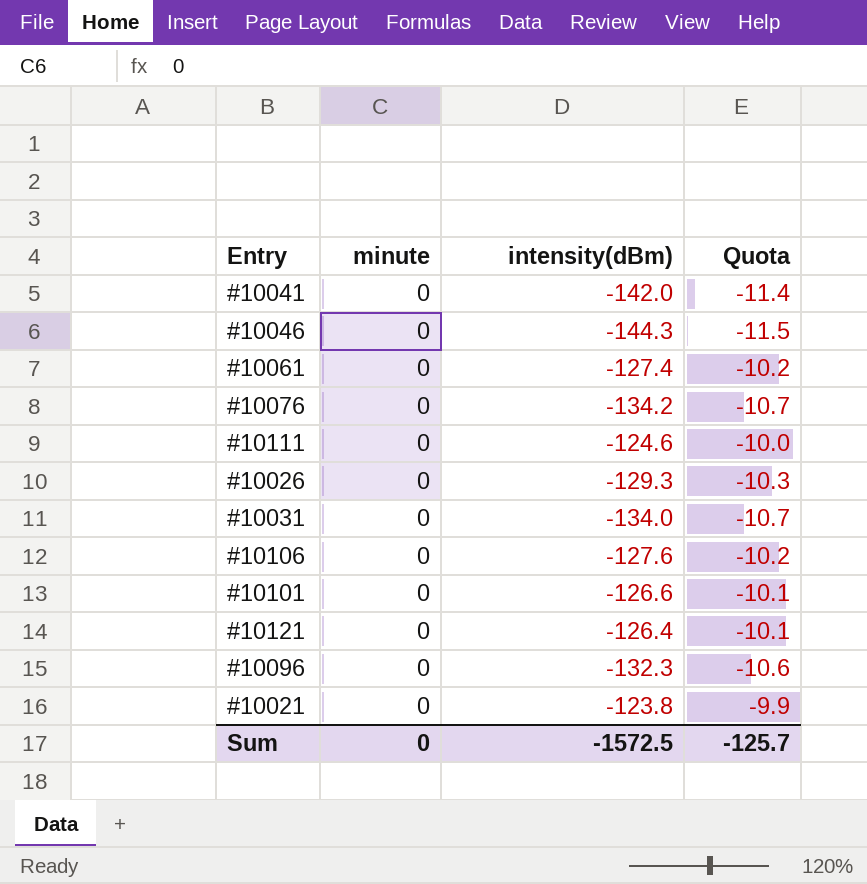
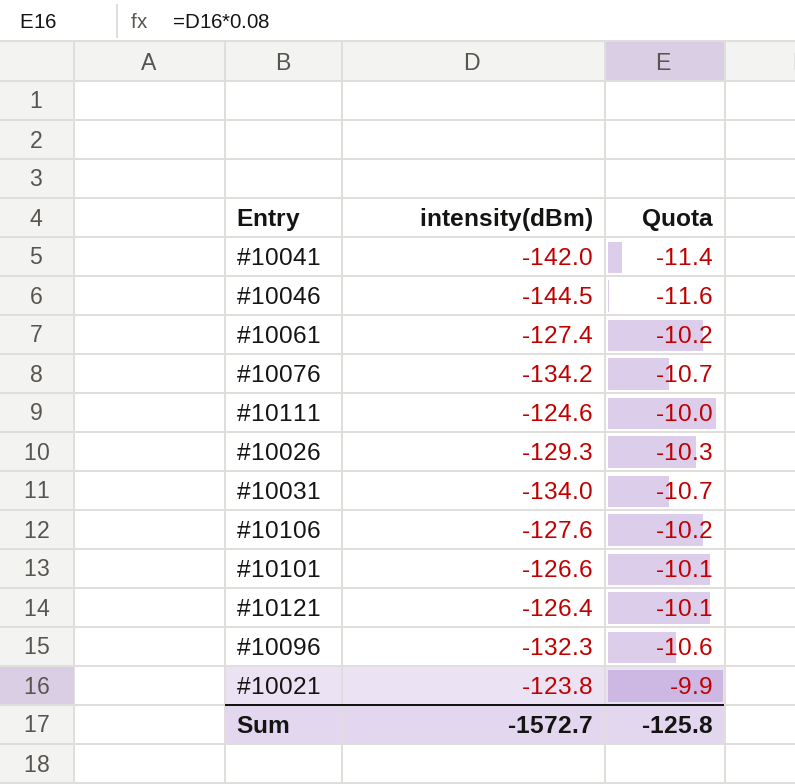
column minute | position: 2 -> none
#10046 | intensity(dBm): -144.3 -> -144.5
#10046 | Quota: -11.5 -> -11.6
Sum | intensity(dBm): -1572.5 -> -1572.7
Sum | Quota: -125.7 -> -125.8

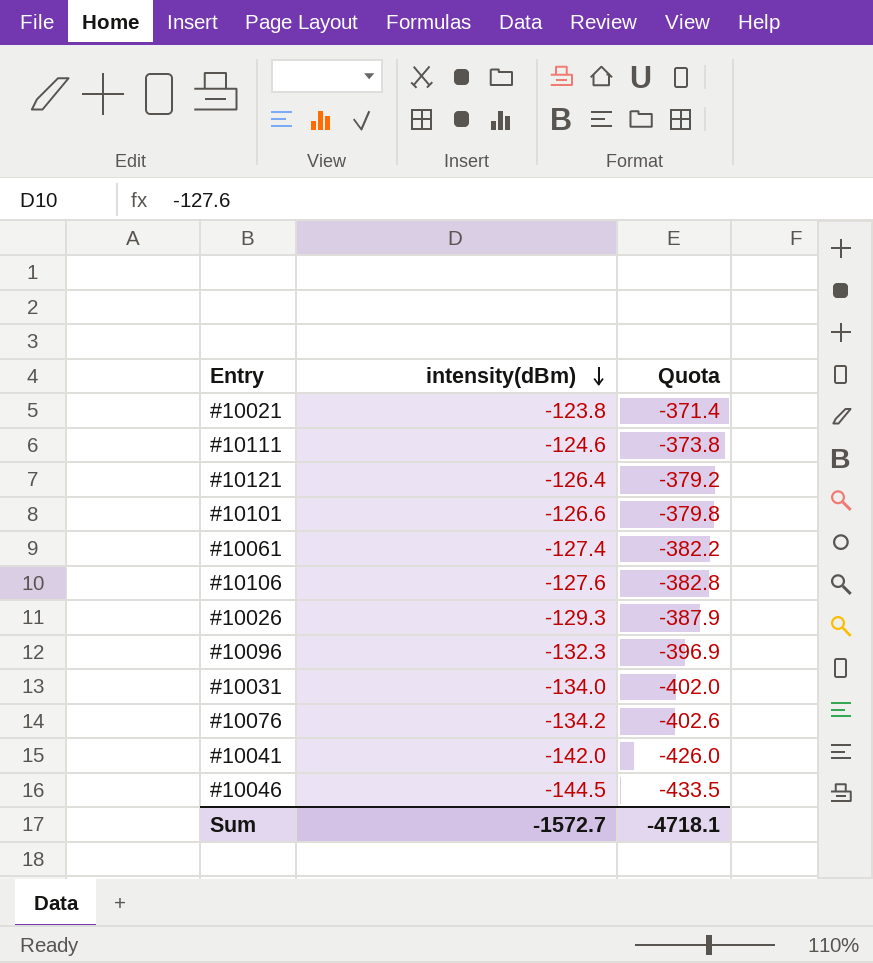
row order: none -> intensity(dBm) descending
column Quota | formula: [intensity(dBm)] * 0.08 -> [intensity(dBm)] * 3
Sum | Quota: -125.8 -> -4718.1

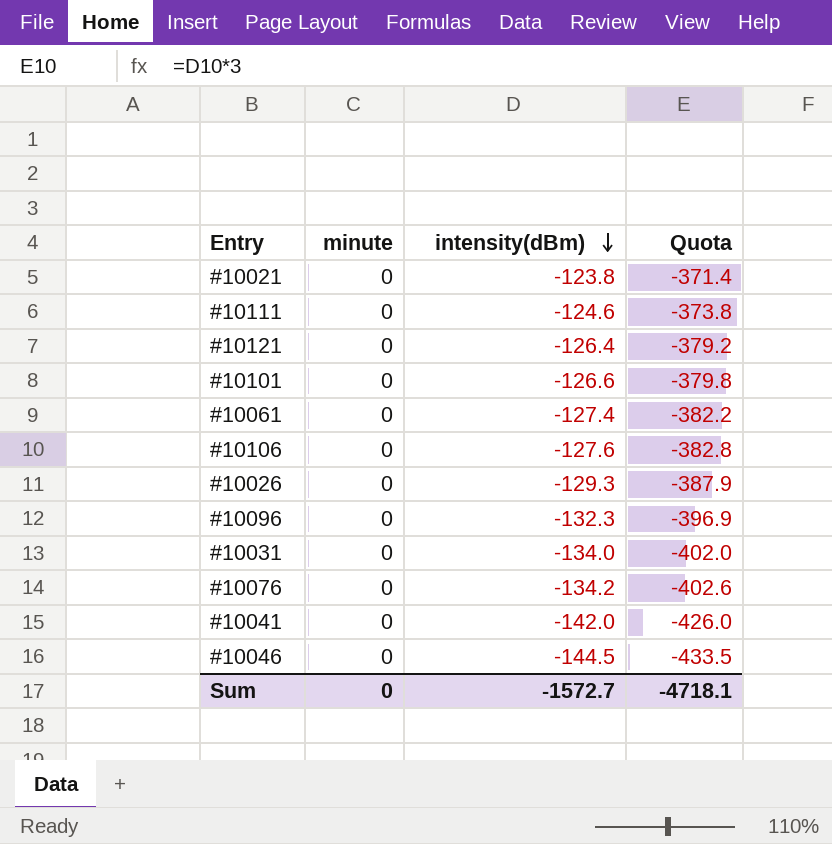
column minute | position: none -> 2

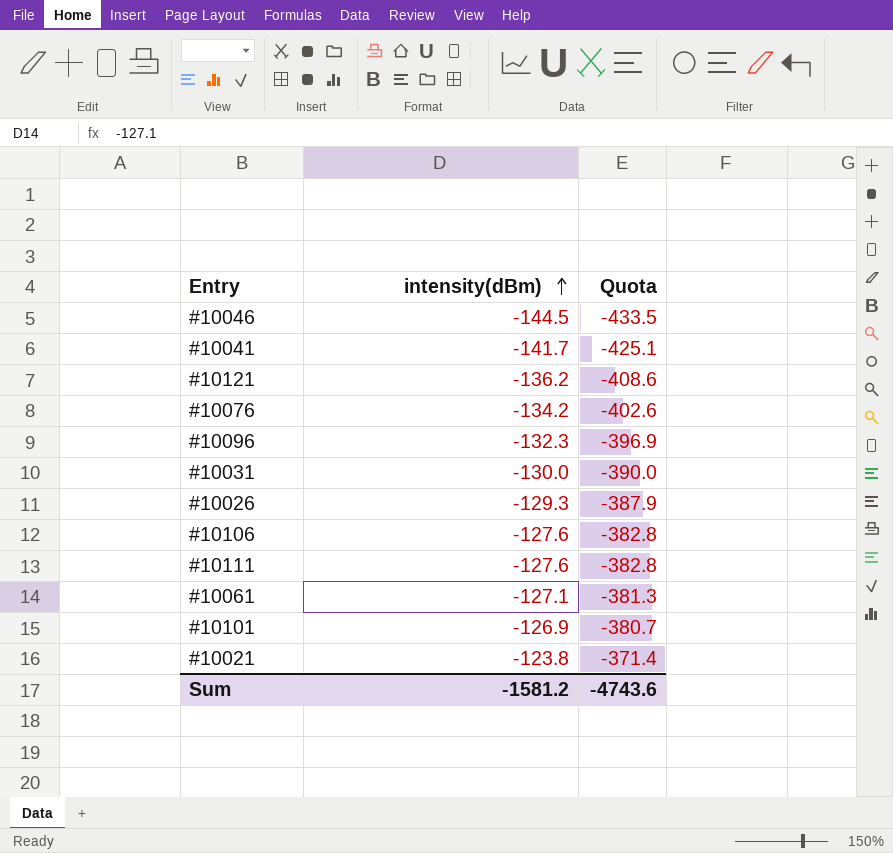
row order: intensity(dBm) descending -> intensity(dBm) ascending
column minute | position: 2 -> none
#10041 | intensity(dBm): -142.0 -> -141.7
#10041 | Quota: -426.0 -> -425.1
#10121 | intensity(dBm): -126.4 -> -136.2
#10121 | Quota: -379.2 -> -408.6
#10031 | intensity(dBm): -134.0 -> -130.0
#10031 | Quota: -402.0 -> -390.0
#10111 | intensity(dBm): -124.6 -> -127.6
#10111 | Quota: -373.8 -> -382.8
#10061 | intensity(dBm): -127.4 -> -127.1
#10061 | Quota: -382.2 -> -381.3
#10101 | intensity(dBm): -126.6 -> -126.9
#10101 | Quota: -379.8 -> -380.7
Sum | intensity(dBm): -1572.7 -> -1581.2
Sum | Quota: -4718.1 -> -4743.6

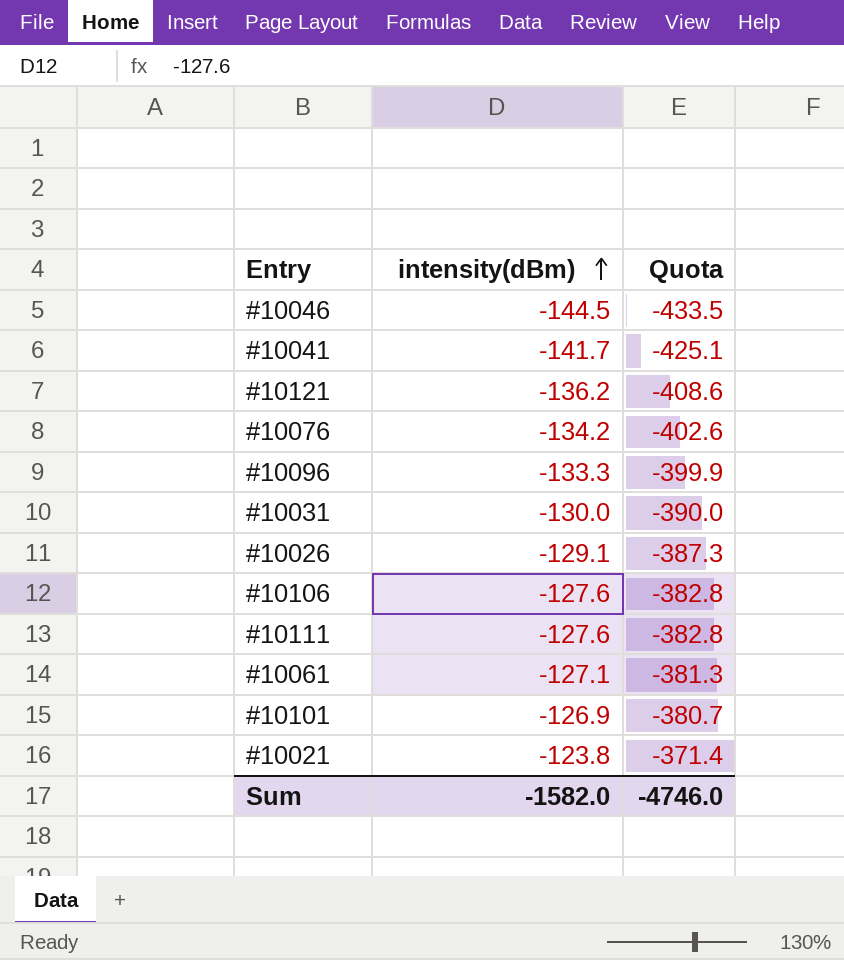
#10096 | intensity(dBm): -132.3 -> -133.3
#10096 | Quota: -396.9 -> -399.9
#10026 | intensity(dBm): -129.3 -> -129.1
#10026 | Quota: -387.9 -> -387.3
Sum | intensity(dBm): -1581.2 -> -1582.0
Sum | Quota: -4743.6 -> -4746.0

